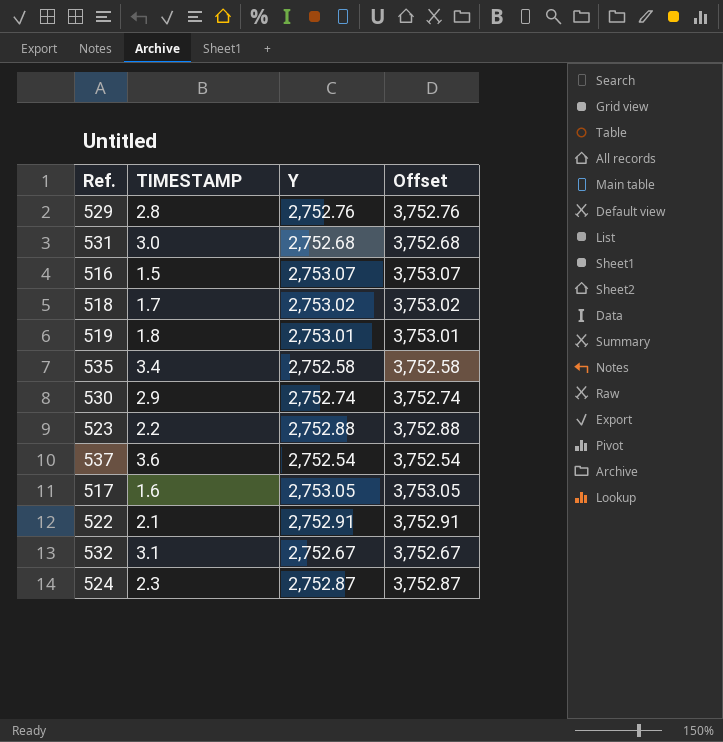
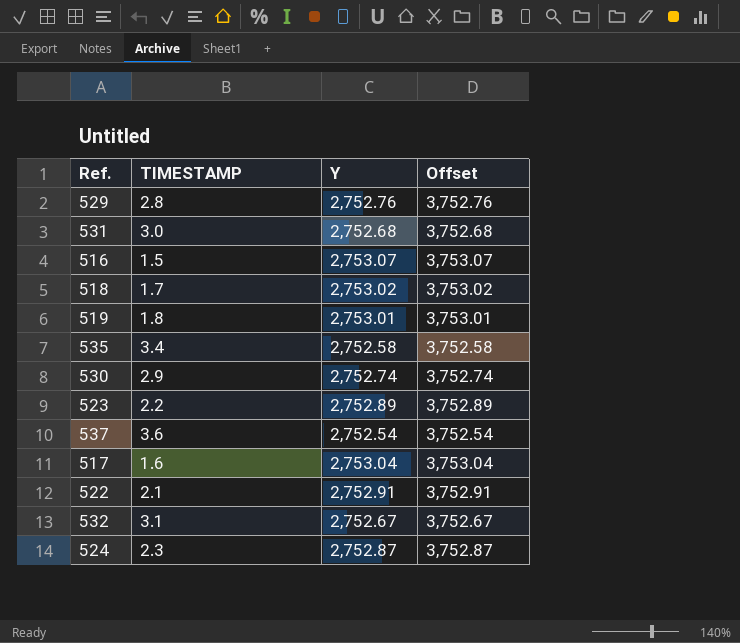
523 | Y: 2,752.88 -> 2,752.89
523 | Offset: 3,752.88 -> 3,752.89
517 | Y: 2,753.05 -> 2,753.04
517 | Offset: 3,753.05 -> 3,753.04

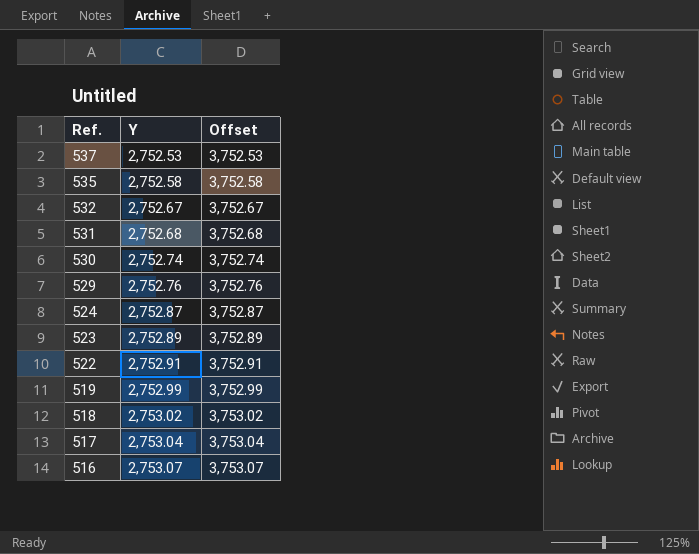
row order: none -> Ref. descending
column TIMESTAMP | position: 2 -> none
537 | Y: 2,752.54 -> 2,752.53
537 | Offset: 3,752.54 -> 3,752.53
519 | Y: 2,753.01 -> 2,752.99
519 | Offset: 3,753.01 -> 3,752.99

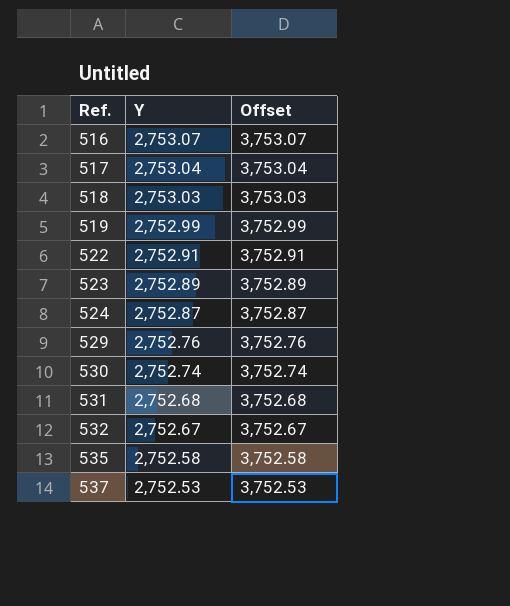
row order: Ref. descending -> Ref. ascending
518 | Y: 2,753.02 -> 2,753.03
518 | Offset: 3,753.02 -> 3,753.03

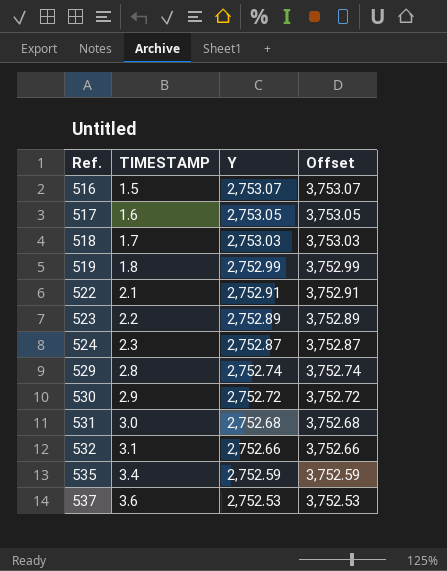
column TIMESTAMP | position: none -> 2
517 | Y: 2,753.04 -> 2,753.05
517 | Offset: 3,753.04 -> 3,753.05
529 | Y: 2,752.76 -> 2,752.74
529 | Offset: 3,752.76 -> 3,752.74
530 | Y: 2,752.74 -> 2,752.72
530 | Offset: 3,752.74 -> 3,752.72
532 | Y: 2,752.67 -> 2,752.66
532 | Offset: 3,752.67 -> 3,752.66
535 | Y: 2,752.58 -> 2,752.59
535 | Offset: 3,752.58 -> 3,752.59

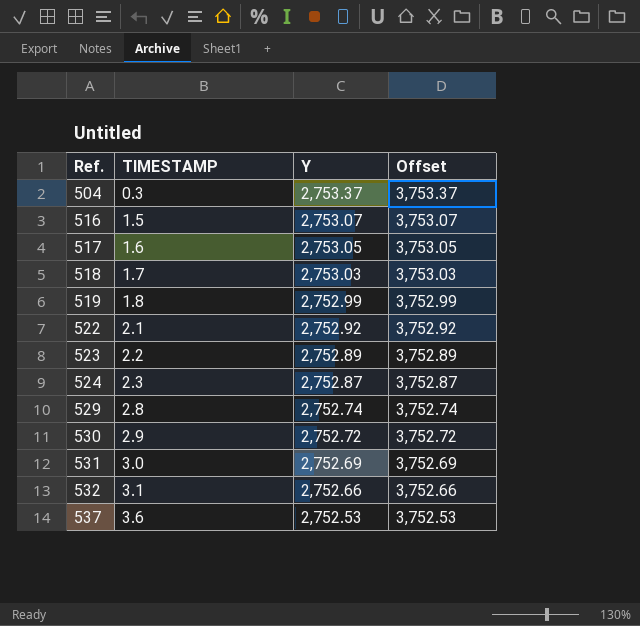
row 535: 3.4 | 2,752.59 | 3,752.59 -> none
row 504: none -> 0.3 | 2,753.37 | 3,753.37
522 | Y: 2,752.91 -> 2,752.92
522 | Offset: 3,752.91 -> 3,752.92
531 | Y: 2,752.68 -> 2,752.69
531 | Offset: 3,752.68 -> 3,752.69

